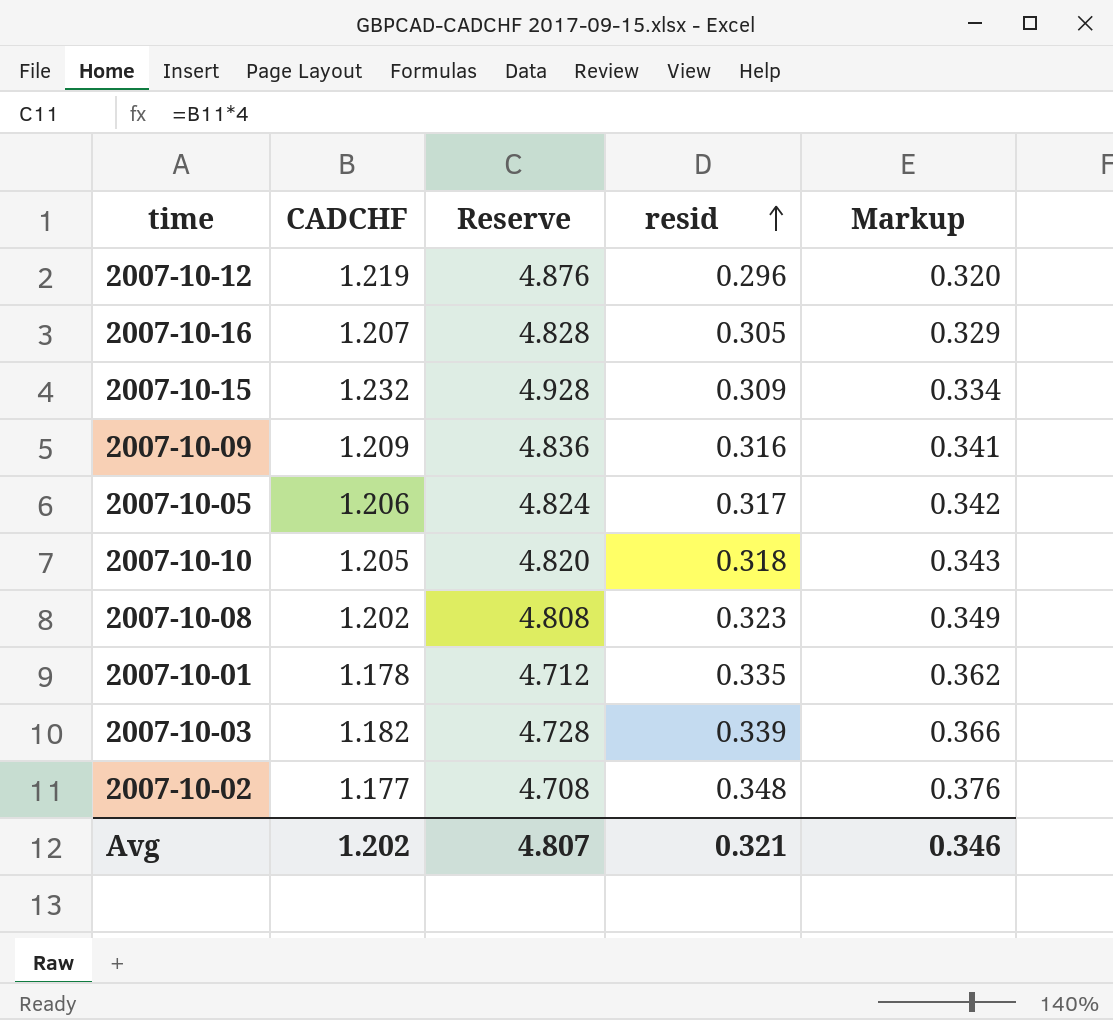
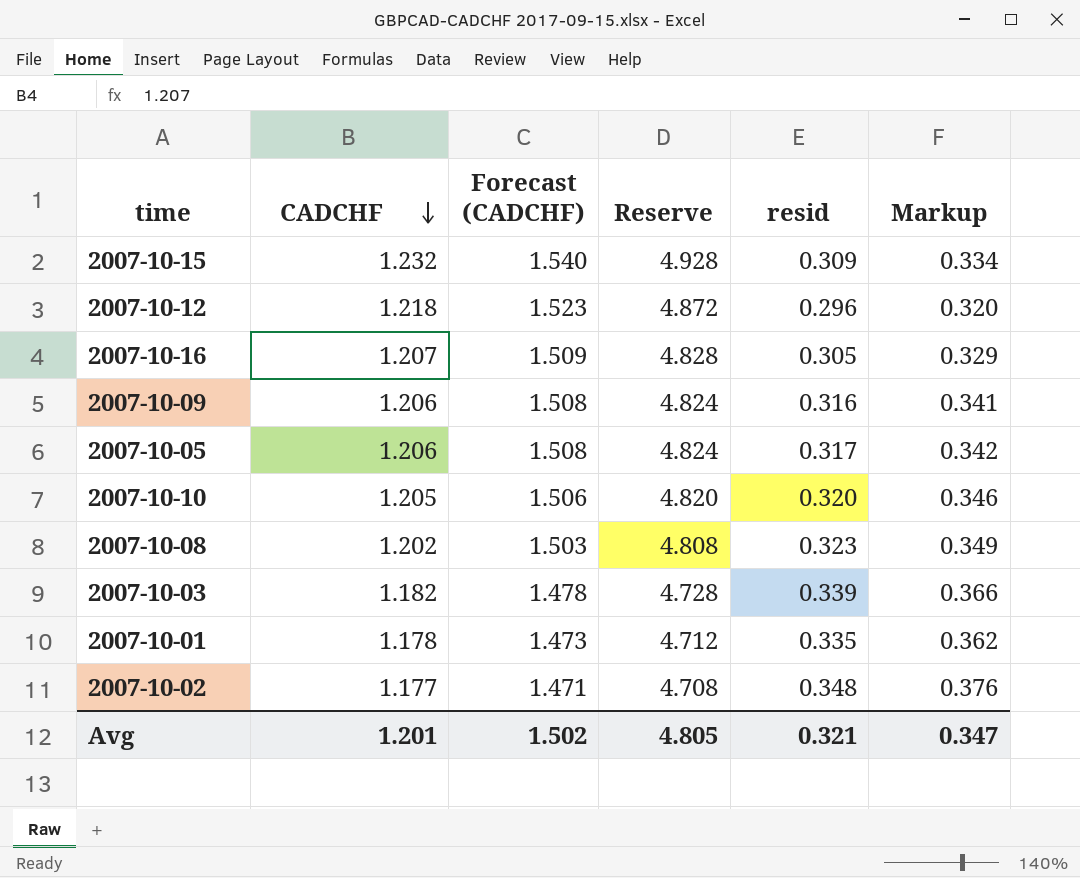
row order: resid ascending -> CADCHF descending
column Forecast (CADCHF) | formula: none -> [CADCHF] * 1.25
2007-10-12 | CADCHF: 1.219 -> 1.218
2007-10-12 | Reserve: 4.876 -> 4.872
2007-10-09 | CADCHF: 1.209 -> 1.206
2007-10-09 | Reserve: 4.836 -> 4.824
2007-10-10 | resid: 0.318 -> 0.320
2007-10-10 | Markup: 0.343 -> 0.346
Avg | CADCHF: 1.202 -> 1.201
Avg | Reserve: 4.807 -> 4.805
Avg | Markup: 0.346 -> 0.347

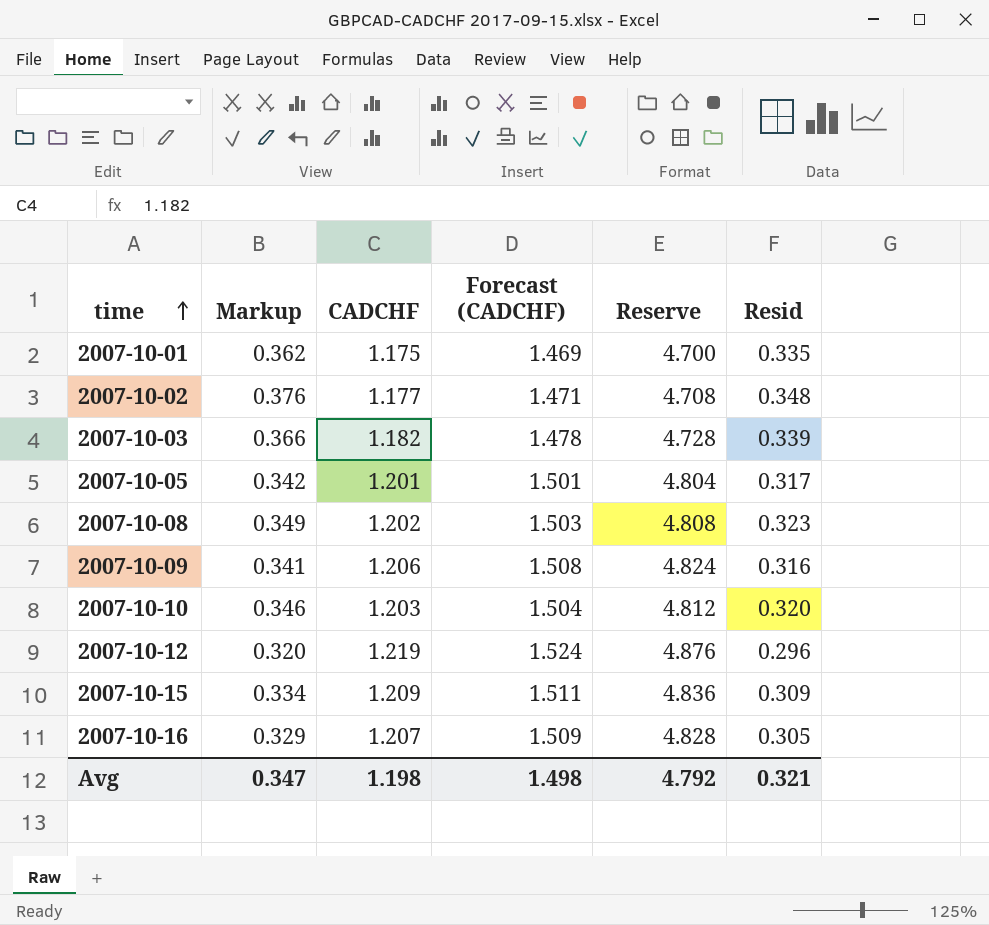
row order: CADCHF descending -> time ascending
column Markup | position: 6 -> 2
column name: resid -> Resid
2007-10-01 | CADCHF: 1.178 -> 1.175
2007-10-01 | Forecast (CADCHF): 1.473 -> 1.469
2007-10-01 | Reserve: 4.712 -> 4.700
2007-10-05 | CADCHF: 1.206 -> 1.201
2007-10-05 | Forecast (CADCHF): 1.508 -> 1.501
2007-10-05 | Reserve: 4.824 -> 4.804
2007-10-10 | CADCHF: 1.205 -> 1.203
2007-10-10 | Forecast (CADCHF): 1.506 -> 1.504
2007-10-10 | Reserve: 4.820 -> 4.812
2007-10-12 | CADCHF: 1.218 -> 1.219
2007-10-12 | Forecast (CADCHF): 1.523 -> 1.524
2007-10-12 | Reserve: 4.872 -> 4.876
2007-10-15 | CADCHF: 1.232 -> 1.209
2007-10-15 | Forecast (CADCHF): 1.540 -> 1.511
2007-10-15 | Reserve: 4.928 -> 4.836
Avg | CADCHF: 1.201 -> 1.198
Avg | Forecast (CADCHF): 1.502 -> 1.498
Avg | Reserve: 4.805 -> 4.792

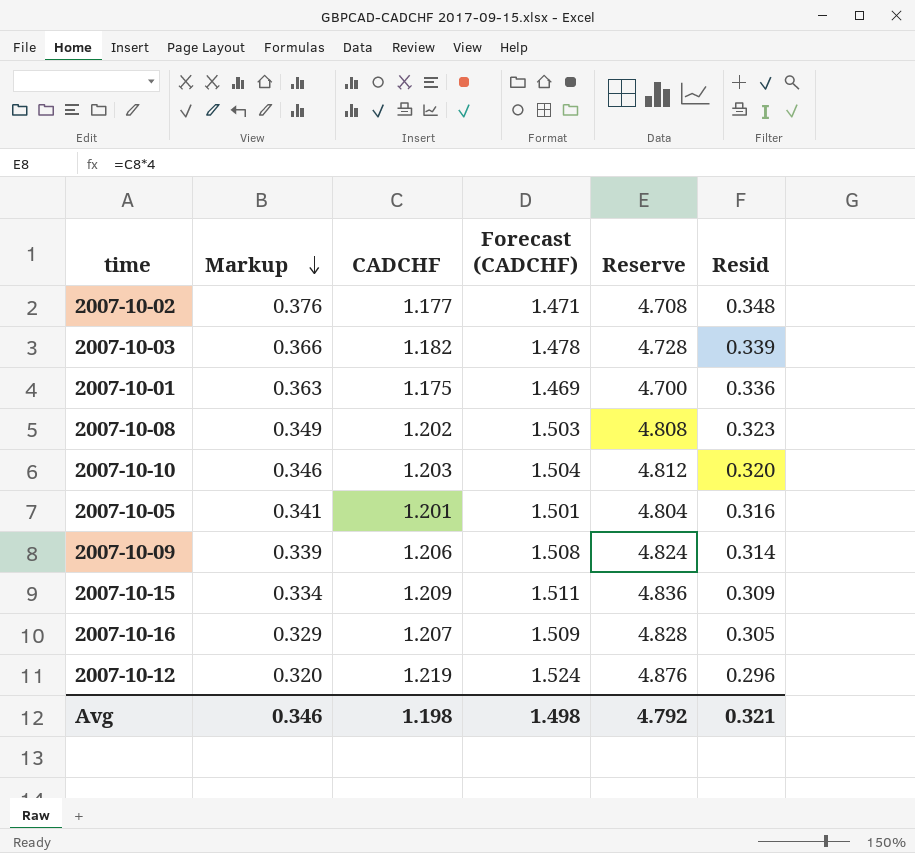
row order: time ascending -> Markup descending
2007-10-01 | Markup: 0.362 -> 0.363
2007-10-01 | Resid: 0.335 -> 0.336
2007-10-05 | Markup: 0.342 -> 0.341
2007-10-05 | Resid: 0.317 -> 0.316
2007-10-09 | Markup: 0.341 -> 0.339
2007-10-09 | Resid: 0.316 -> 0.314
Avg | Markup: 0.347 -> 0.346

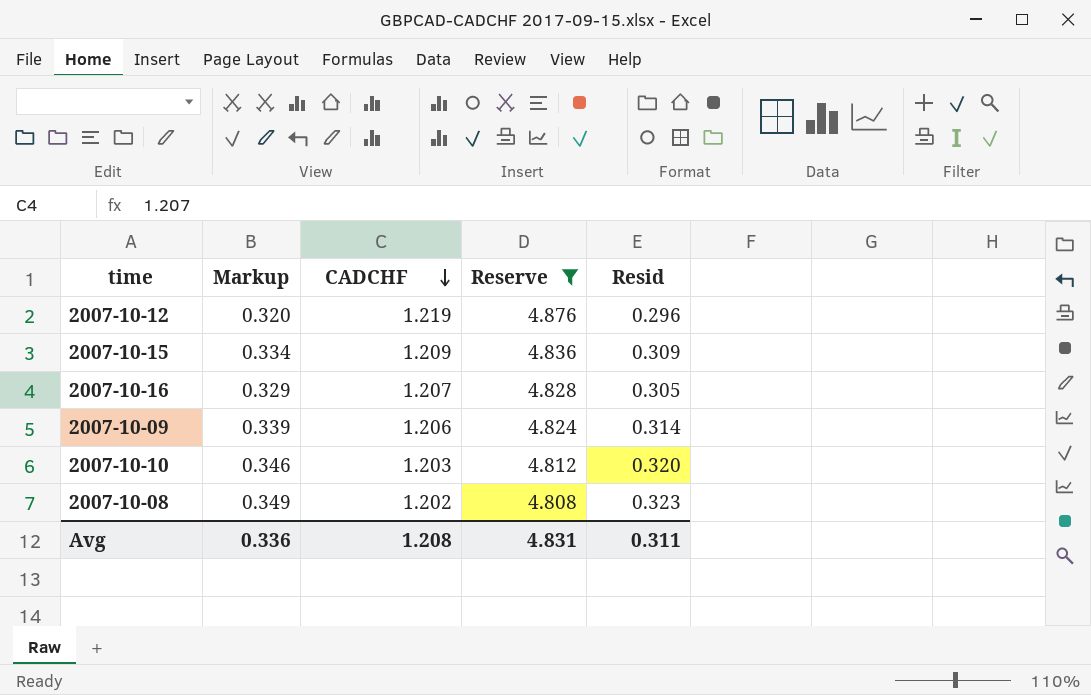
filter: none -> Reserve >= 4.808
row order: Markup descending -> CADCHF descending
column Forecast (CADCHF) | formula: [CADCHF] * 1.25 -> none
Avg | Markup: 0.346 -> 0.336
Avg | CADCHF: 1.198 -> 1.208
Avg | Reserve: 4.792 -> 4.831
Avg | Resid: 0.321 -> 0.311

